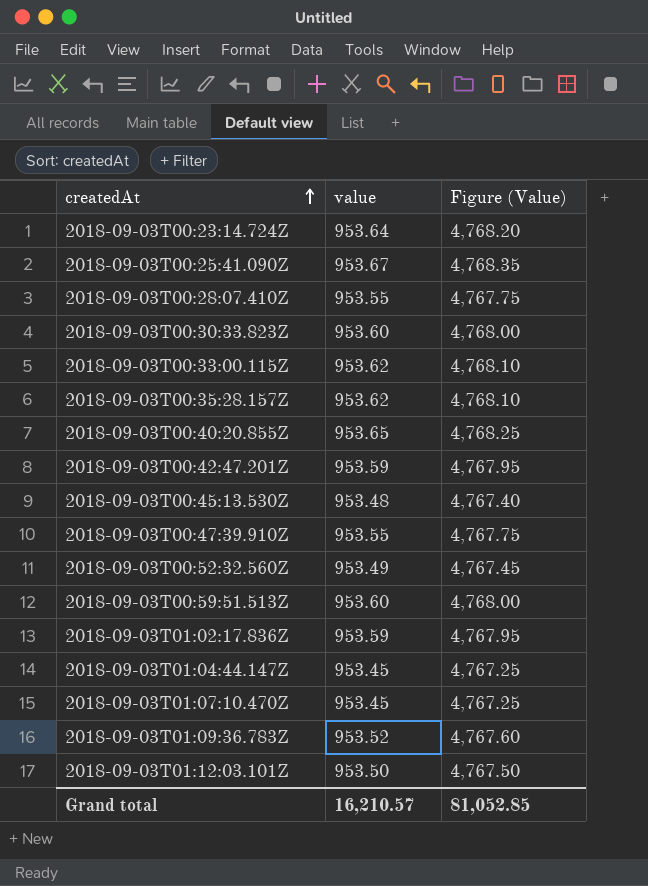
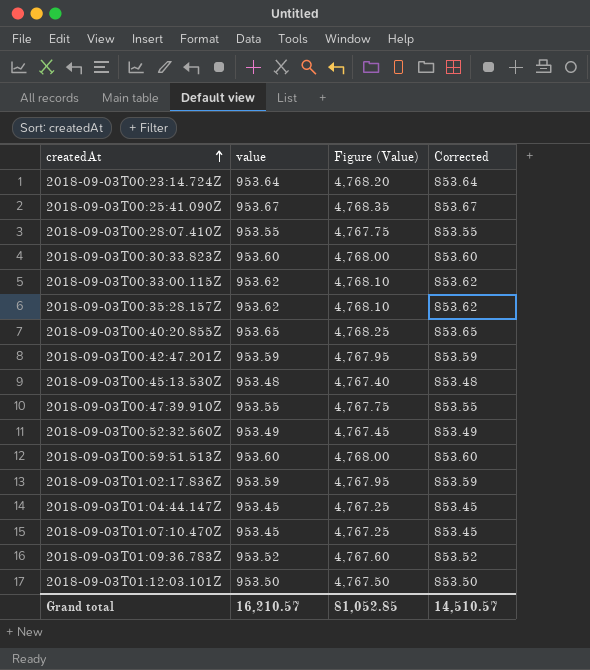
column Corrected | formula: none -> [value] - 100

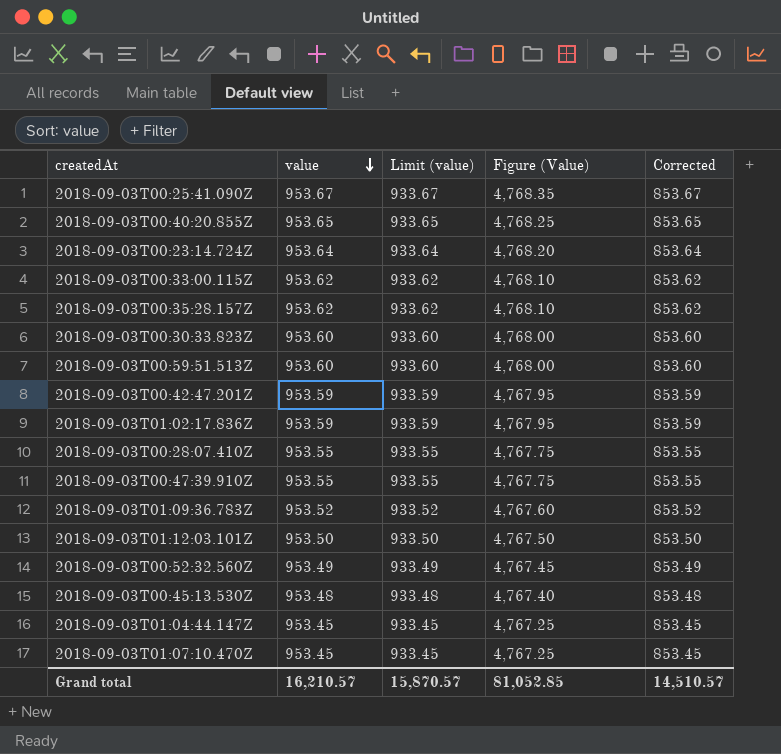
row order: createdAt ascending -> value descending
column Limit (value) | formula: none -> [value] - 20

